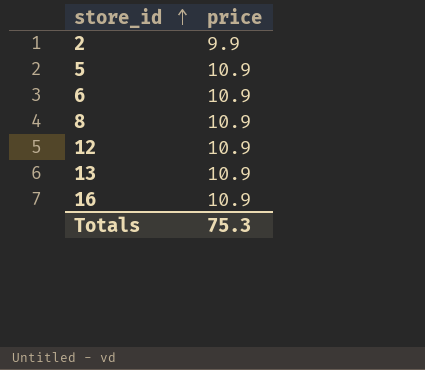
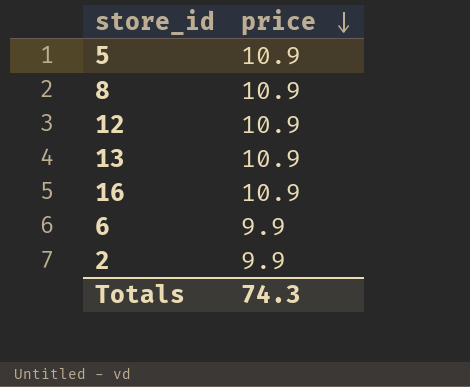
row order: store_id ascending -> price descending
6 | price: 10.9 -> 9.9
Totals | price: 75.3 -> 74.3

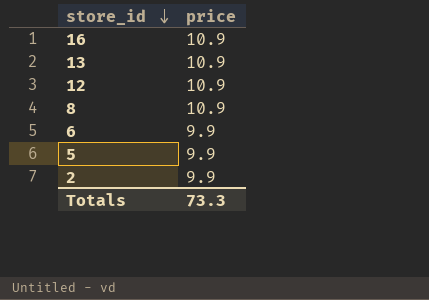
row order: price descending -> store_id descending
5 | price: 10.9 -> 9.9
Totals | price: 74.3 -> 73.3

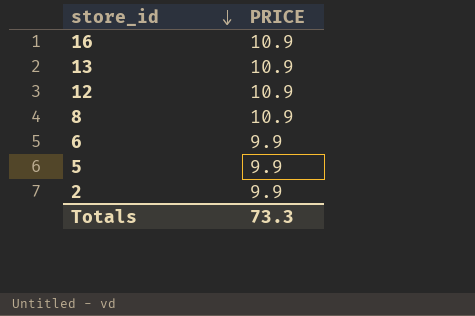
column name: price -> PRICE

